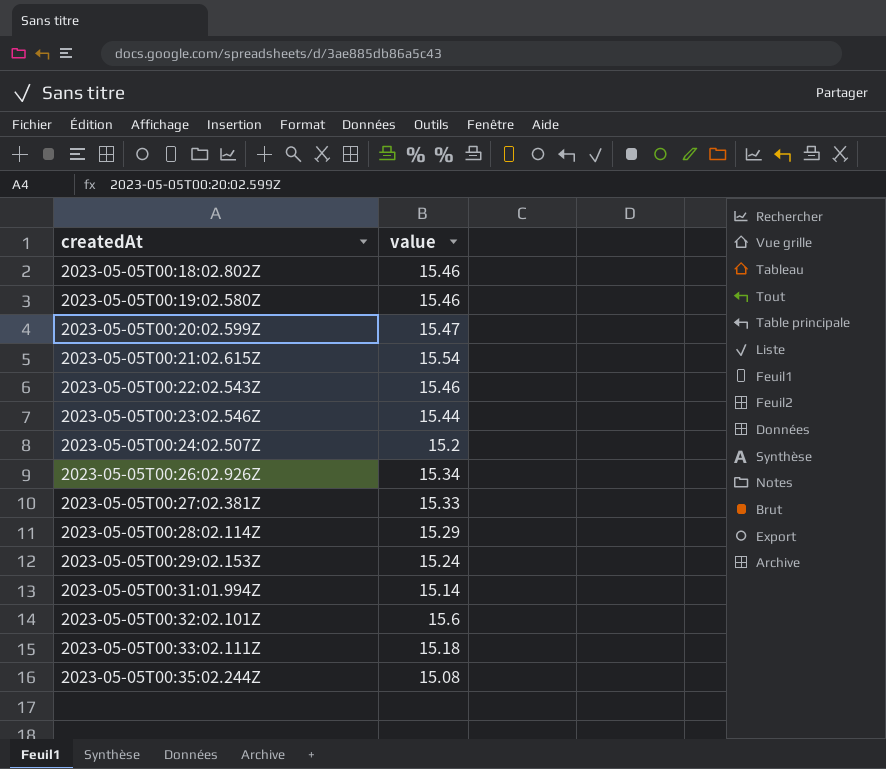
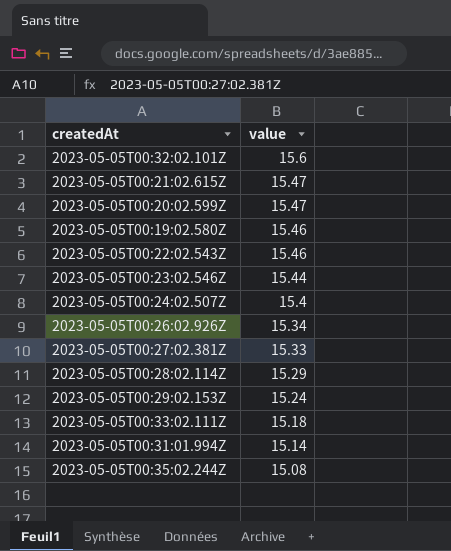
row order: createdAt ascending -> value descending
row 2023-05-05T00:18:02.802Z: 15.46 -> none
2023-05-05T00:21:02.615Z | value: 15.54 -> 15.47
2023-05-05T00:24:02.507Z | value: 15.2 -> 15.4

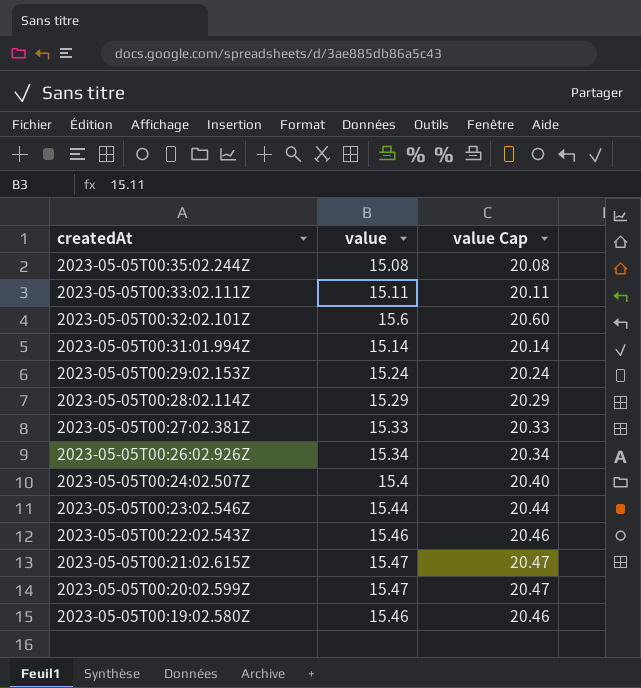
row order: value descending -> createdAt descending
column value Cap | formula: none -> [value] + 5
2023-05-05T00:33:02.111Z | value: 15.18 -> 15.11

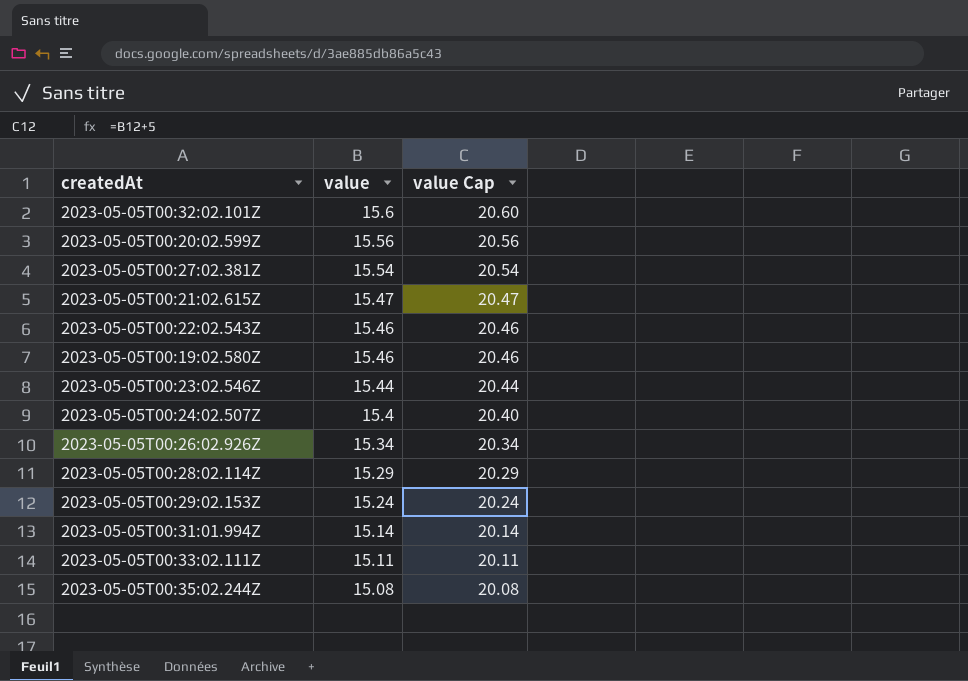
row order: createdAt descending -> value descending
2023-05-05T00:20:02.599Z | value: 15.47 -> 15.56
2023-05-05T00:20:02.599Z | value Cap: 20.47 -> 20.56
2023-05-05T00:27:02.381Z | value: 15.33 -> 15.54
2023-05-05T00:27:02.381Z | value Cap: 20.33 -> 20.54

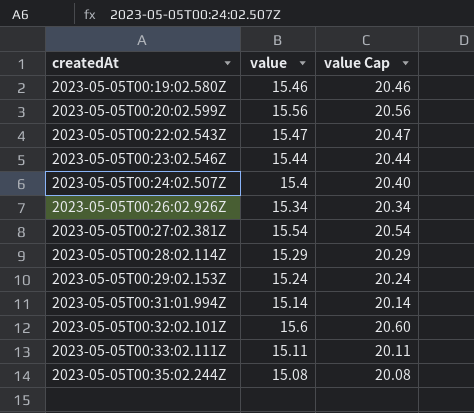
row order: value descending -> createdAt ascending
row 2023-05-05T00:21:02.615Z: 15.47 | 20.47 -> none
2023-05-05T00:22:02.543Z | value: 15.46 -> 15.47
2023-05-05T00:22:02.543Z | value Cap: 20.46 -> 20.47

